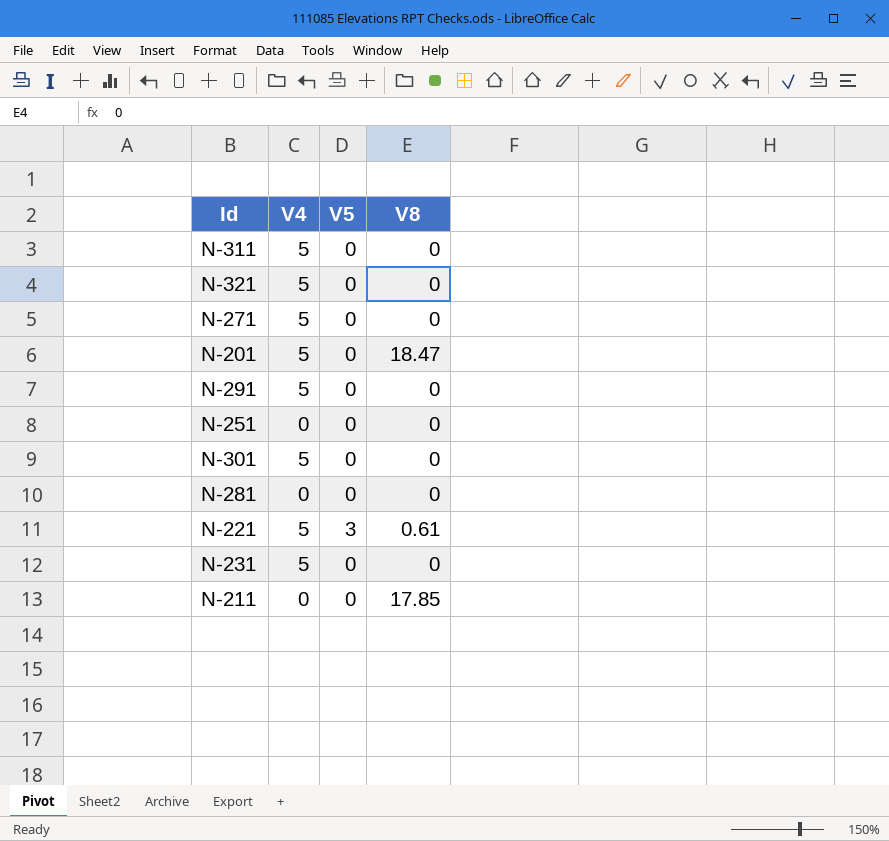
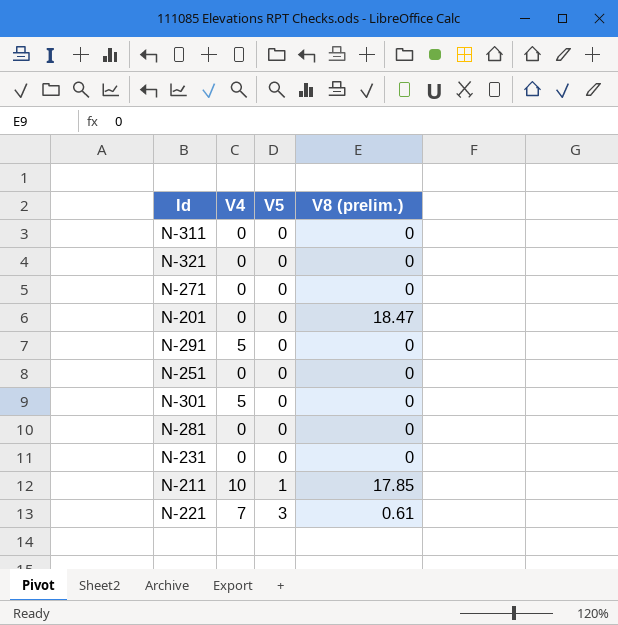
row order: none -> V5 ascending
column name: V8 -> V8 (prelim.)
N-311 | V4: 5 -> 0
N-321 | V4: 5 -> 0
N-271 | V4: 5 -> 0
N-201 | V4: 5 -> 0
N-231 | V4: 5 -> 0
N-211 | V4: 0 -> 10
N-211 | V5: 0 -> 1
N-221 | V4: 5 -> 7

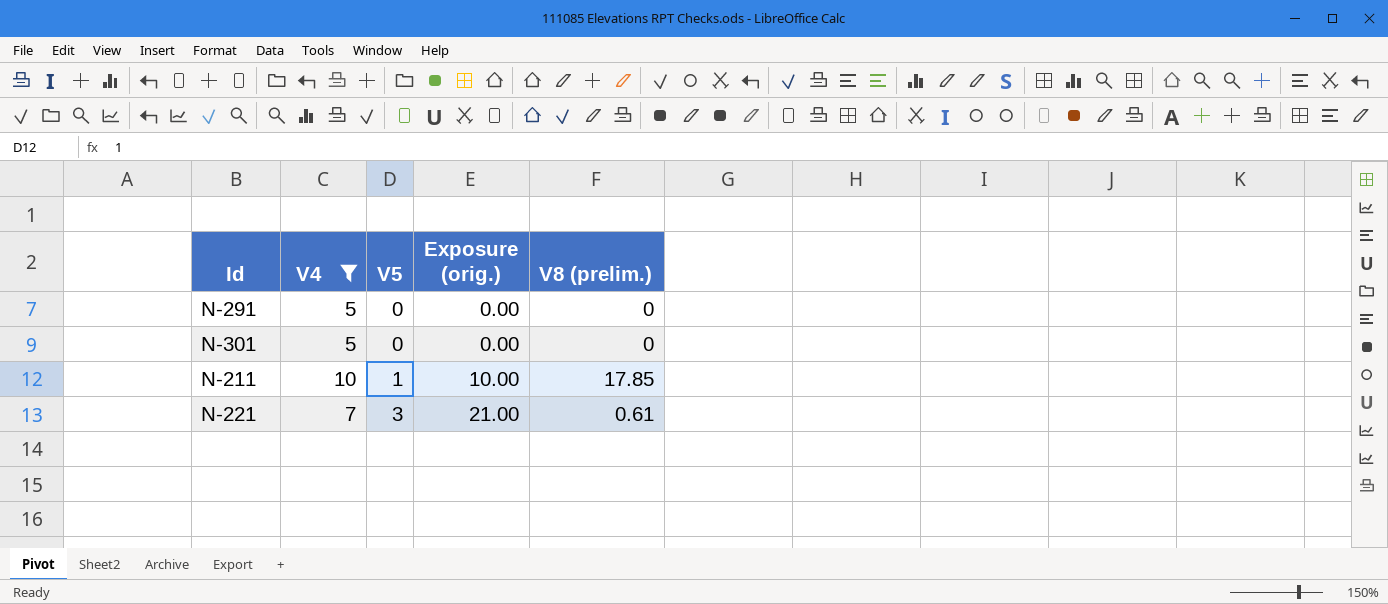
filter: none -> V4 != 0
column Exposure (orig.) | formula: none -> [V4] * [V5]

